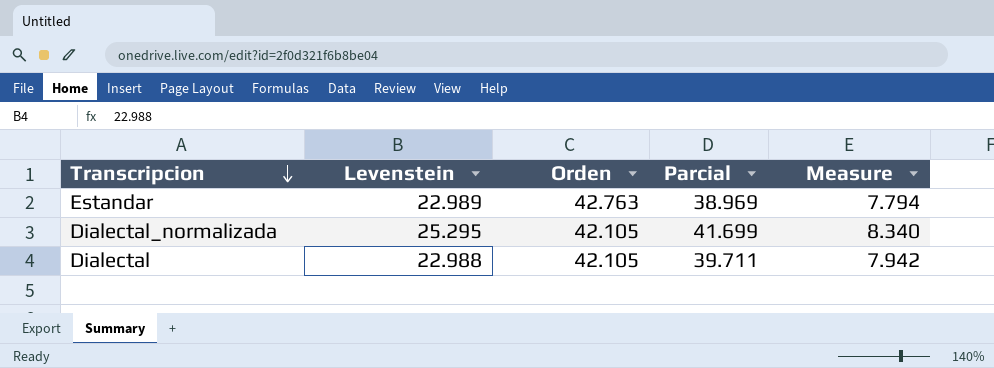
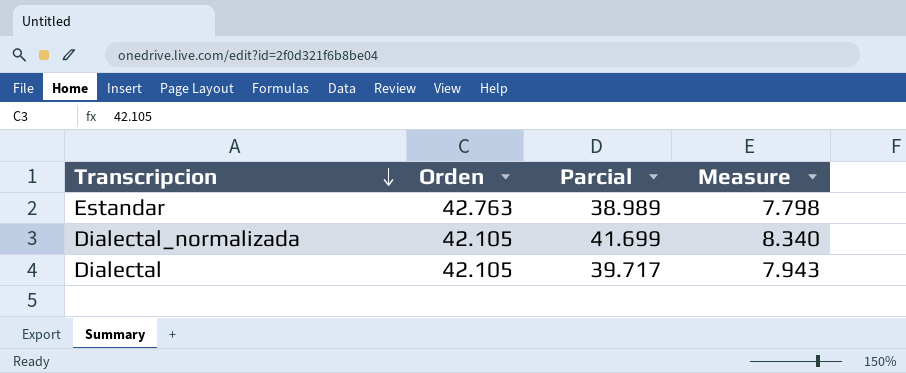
column Levenstein | position: 2 -> none
Estandar | Parcial: 38.969 -> 38.989
Estandar | Measure: 7.794 -> 7.798
Dialectal | Parcial: 39.711 -> 39.717
Dialectal | Measure: 7.942 -> 7.943

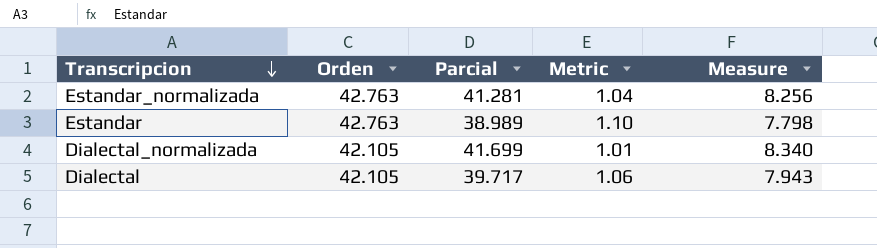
column Metric | formula: none -> [Orden] / [Parcial]
row Estandar_normalizada: none -> 42.763 | 41.281 | 1.04 | 8.256

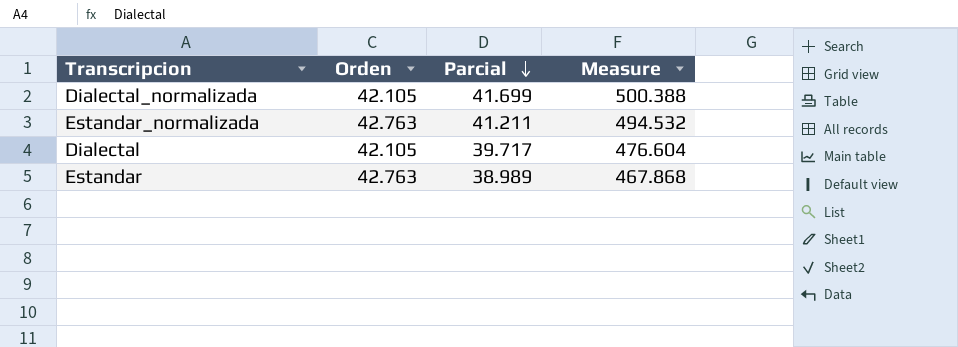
row order: Transcripcion descending -> Parcial descending
column Metric | formula: [Orden] / [Parcial] -> none
column Measure | formula: [Parcial] * 0.2 -> [Parcial] * 12
Estandar_normalizada | Parcial: 41.281 -> 41.211

